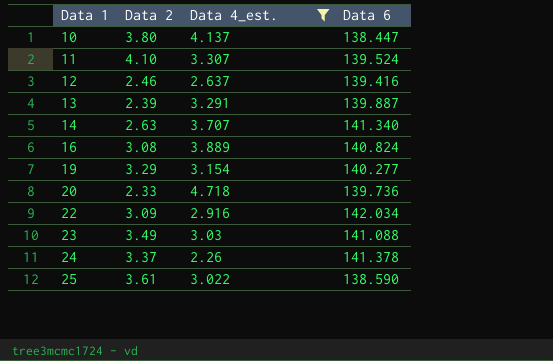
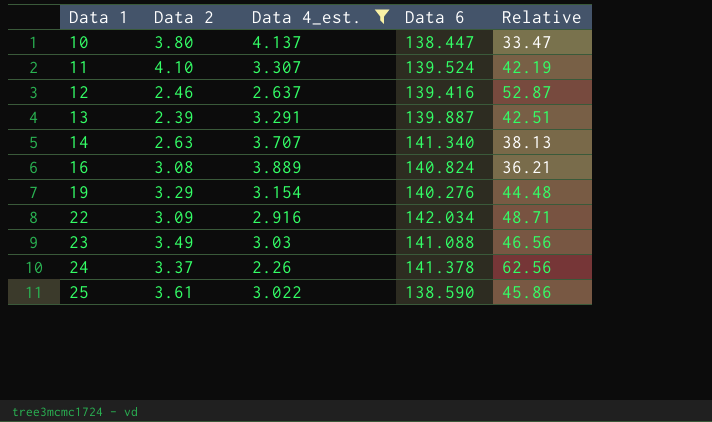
column Relative | formula: none -> [Data 6] / [Data 4_est.]
row 20: 2.33 | 4.718 | 139.736 -> none
19 | Data 6: 140.277 -> 140.276

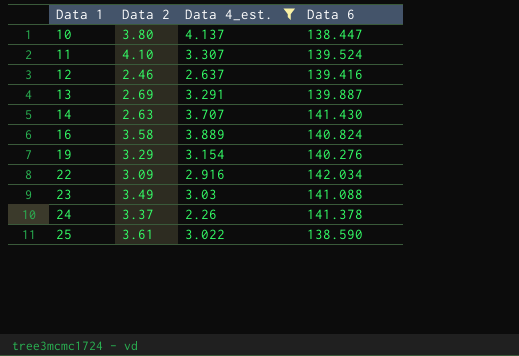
column Relative | formula: [Data 6] / [Data 4_est.] -> none
13 | Data 2: 2.39 -> 2.69
14 | Data 6: 141.340 -> 141.430
16 | Data 2: 3.08 -> 3.58

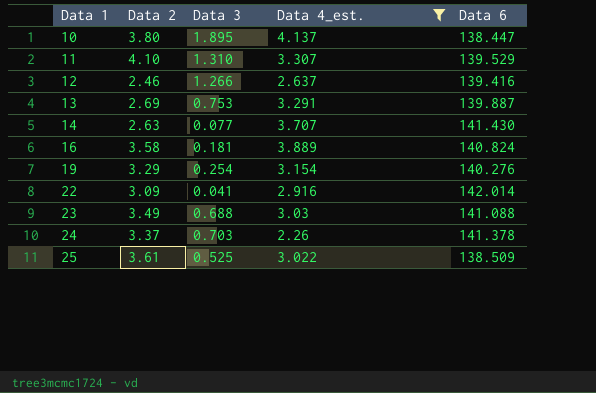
column Data 3 | position: none -> 3
11 | Data 6: 139.524 -> 139.529
22 | Data 6: 142.034 -> 142.014
25 | Data 6: 138.590 -> 138.509

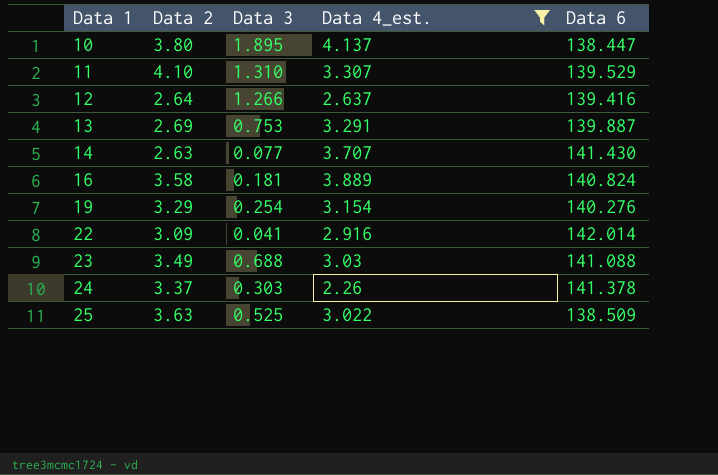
12 | Data 2: 2.46 -> 2.64
24 | Data 3: 0.703 -> 0.303
25 | Data 2: 3.61 -> 3.63

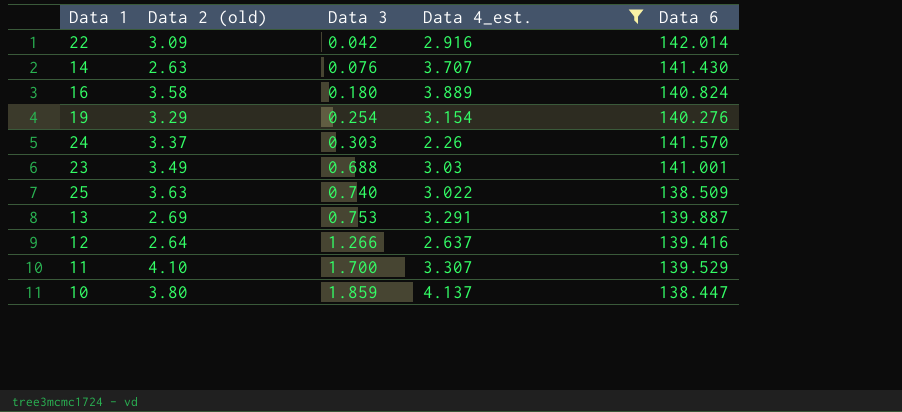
row order: Data 1 ascending -> Data 3 ascending
column name: Data 2 -> Data 2 (old)
22 | Data 3: 0.041 -> 0.042
14 | Data 3: 0.077 -> 0.076
16 | Data 3: 0.181 -> 0.180
24 | Data 6: 141.378 -> 141.570
23 | Data 6: 141.088 -> 141.001
25 | Data 3: 0.525 -> 0.740
11 | Data 3: 1.310 -> 1.700
10 | Data 3: 1.895 -> 1.859

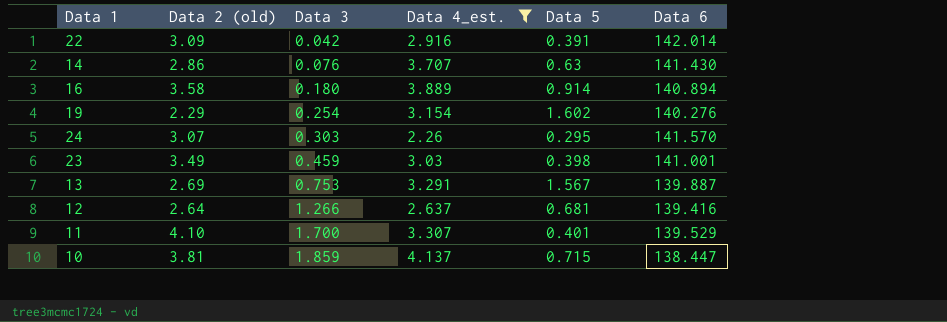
column Data 5 | position: none -> 5
row 25: 3.63 | 0.740 | 3.022 | 138.509 -> none
14 | Data 2 (old): 2.63 -> 2.86
16 | Data 6: 140.824 -> 140.894
19 | Data 2 (old): 3.29 -> 2.29
24 | Data 2 (old): 3.37 -> 3.07
23 | Data 3: 0.688 -> 0.459
10 | Data 2 (old): 3.80 -> 3.81

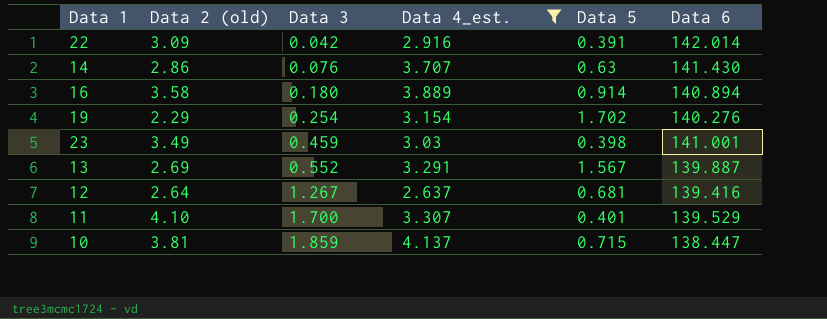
row 24: 3.07 | 0.303 | 2.26 | 0.295 | 141.570 -> none
19 | Data 5: 1.602 -> 1.702
13 | Data 3: 0.753 -> 0.552
12 | Data 3: 1.266 -> 1.267

